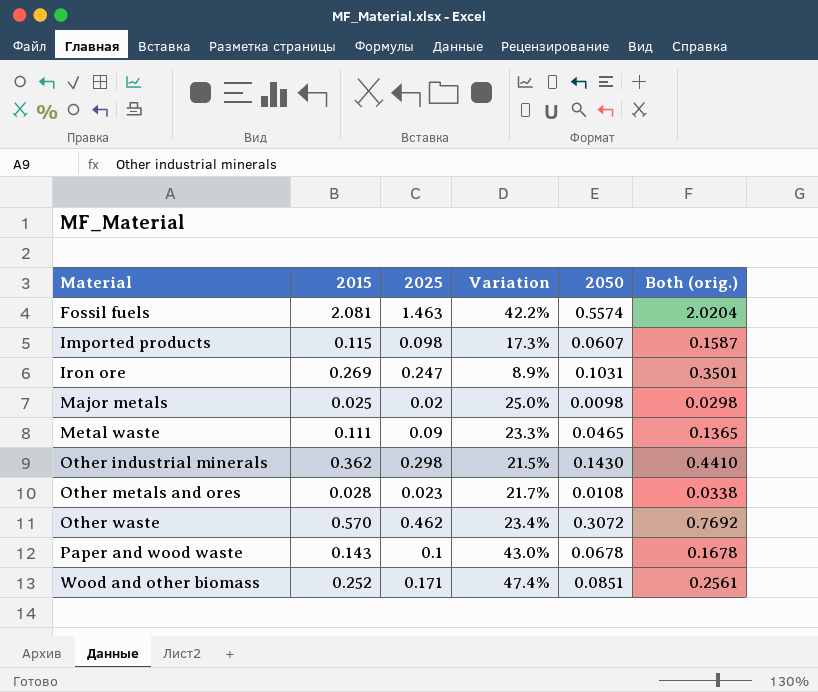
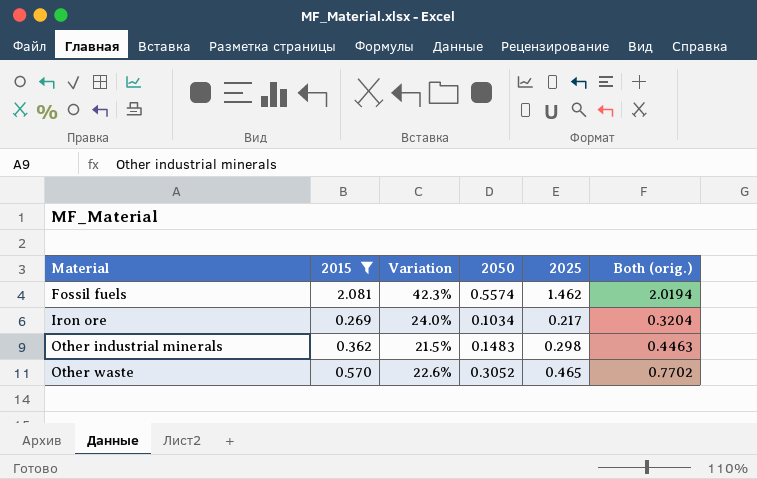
filter: none -> 2015 >= 0.269
column 2025 | position: 3 -> 5
Fossil fuels | Variation: 42.2% -> 42.3%
Fossil fuels | 2025: 1.463 -> 1.462
Fossil fuels | Both (orig.): 2.0204 -> 2.0194
Iron ore | Variation: 8.9% -> 24.0%
Iron ore | 2050: 0.1031 -> 0.1034
Iron ore | 2025: 0.247 -> 0.217
Iron ore | Both (orig.): 0.3501 -> 0.3204
Other industrial minerals | 2050: 0.1430 -> 0.1483
Other industrial minerals | Both (orig.): 0.4410 -> 0.4463
Other waste | Variation: 23.4% -> 22.6%
Other waste | 2050: 0.3072 -> 0.3052
Other waste | 2025: 0.462 -> 0.465
Other waste | Both (orig.): 0.7692 -> 0.7702

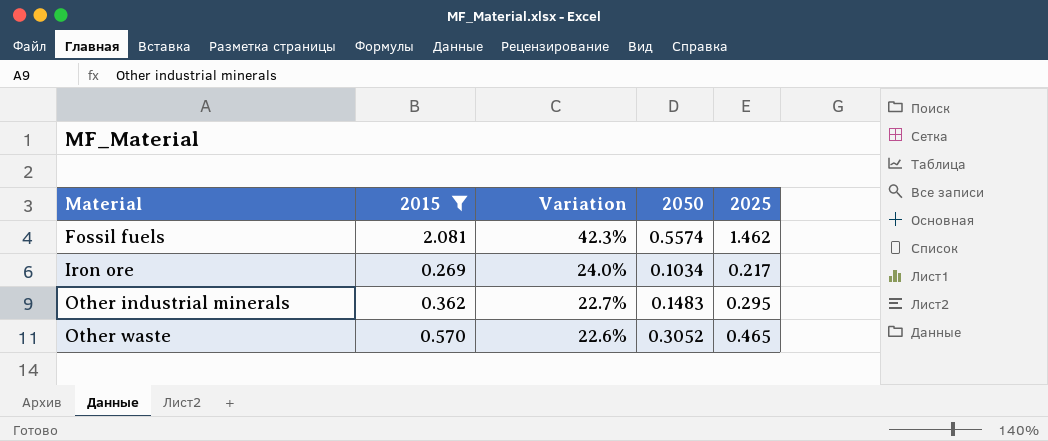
column Both (orig.) | formula: [2050] + [2025] -> none
Other industrial minerals | Variation: 21.5% -> 22.7%
Other industrial minerals | 2025: 0.298 -> 0.295

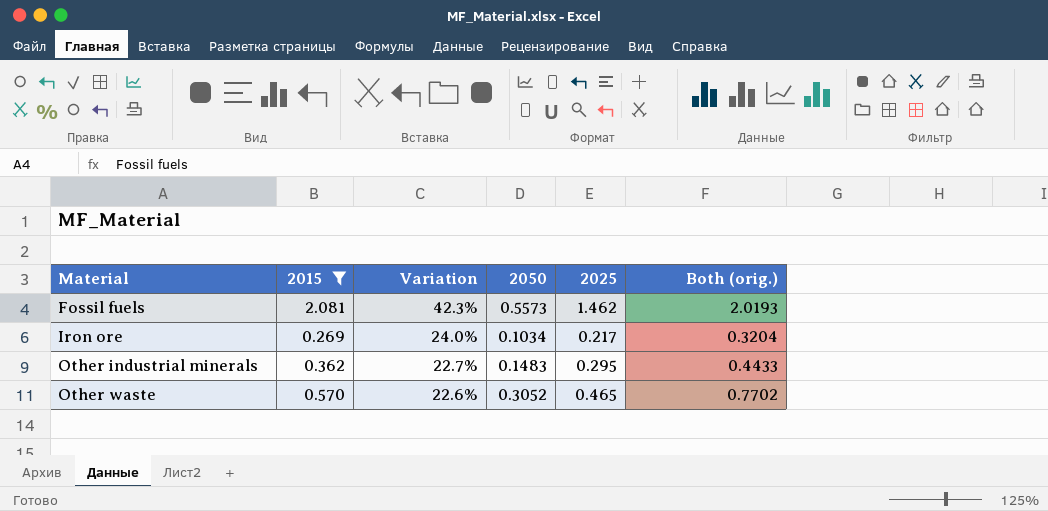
column Both (orig.) | formula: none -> [2050] + [2025]
Fossil fuels | 2050: 0.5574 -> 0.5573

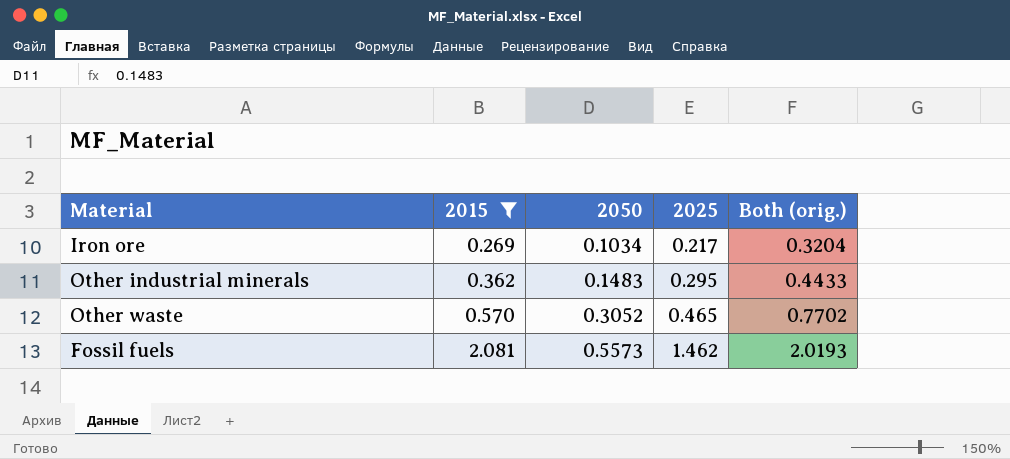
row order: Material ascending -> 2015 ascending
column Variation | formula: ([2015] - [2025]) / [2025] -> none

